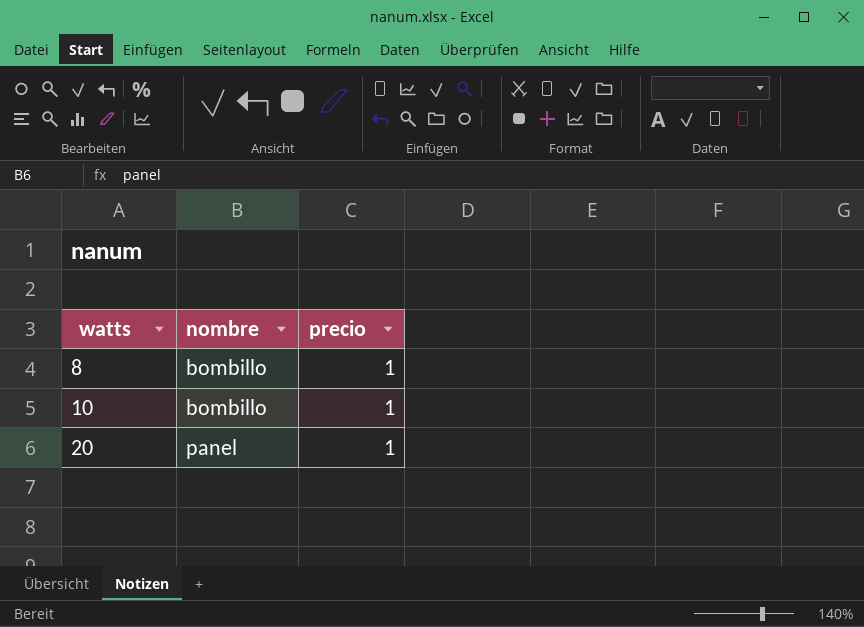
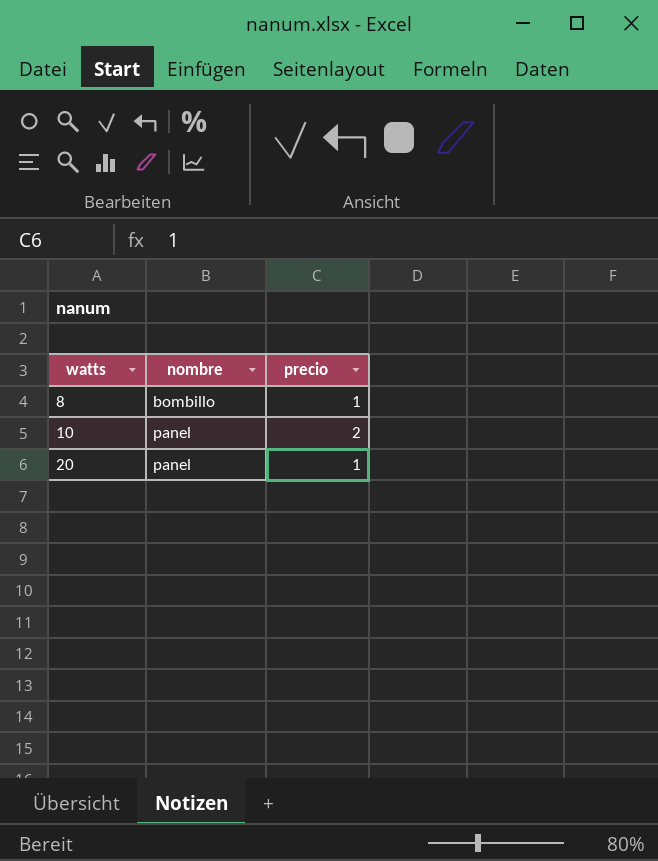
10 | nombre: bombillo -> panel
10 | precio: 1 -> 2

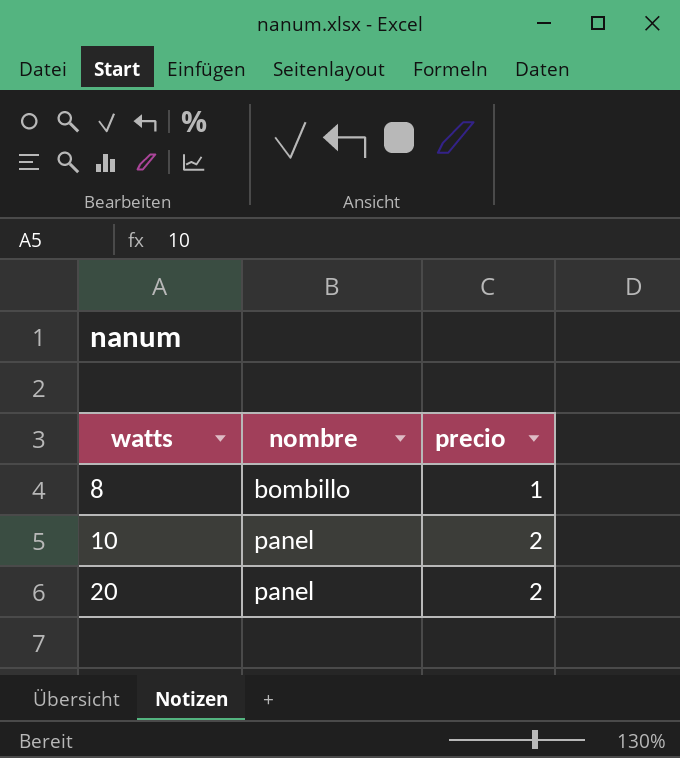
20 | precio: 1 -> 2

